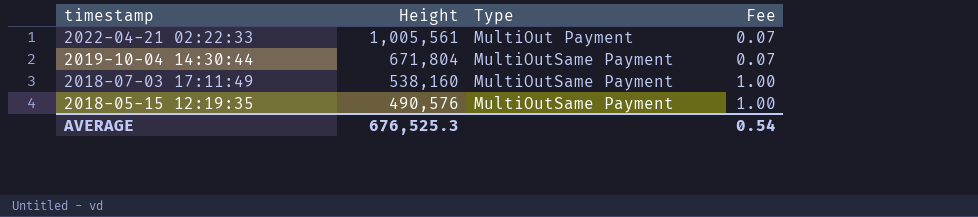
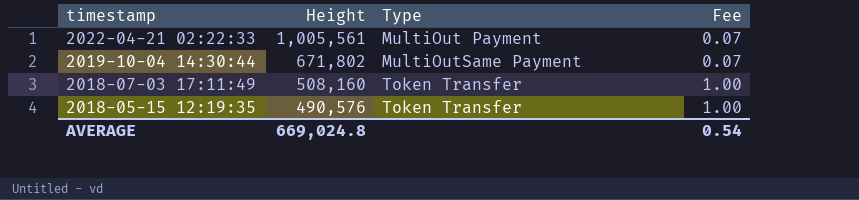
2019-10-04 14:30:44 | Height: 671,804 -> 671,802
2018-07-03 17:11:49 | Height: 538,160 -> 508,160
2018-07-03 17:11:49 | Type: MultiOutSame Payment -> Token Transfer
2018-05-15 12:19:35 | Type: MultiOutSame Payment -> Token Transfer
AVERAGE | Height: 676,525.3 -> 669,024.8

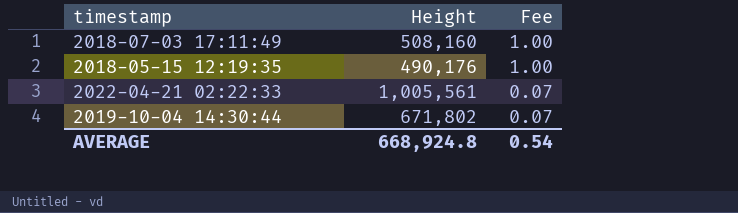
row order: timestamp descending -> Fee descending
column Type | position: 3 -> none
2018-05-15 12:19:35 | Height: 490,576 -> 490,176
AVERAGE | Height: 669,024.8 -> 668,924.8

